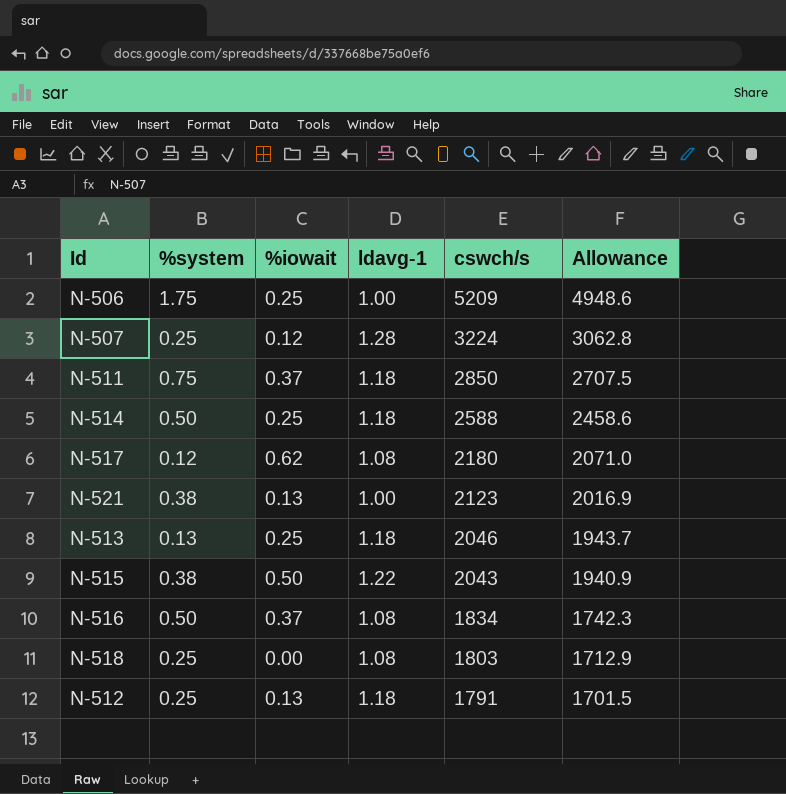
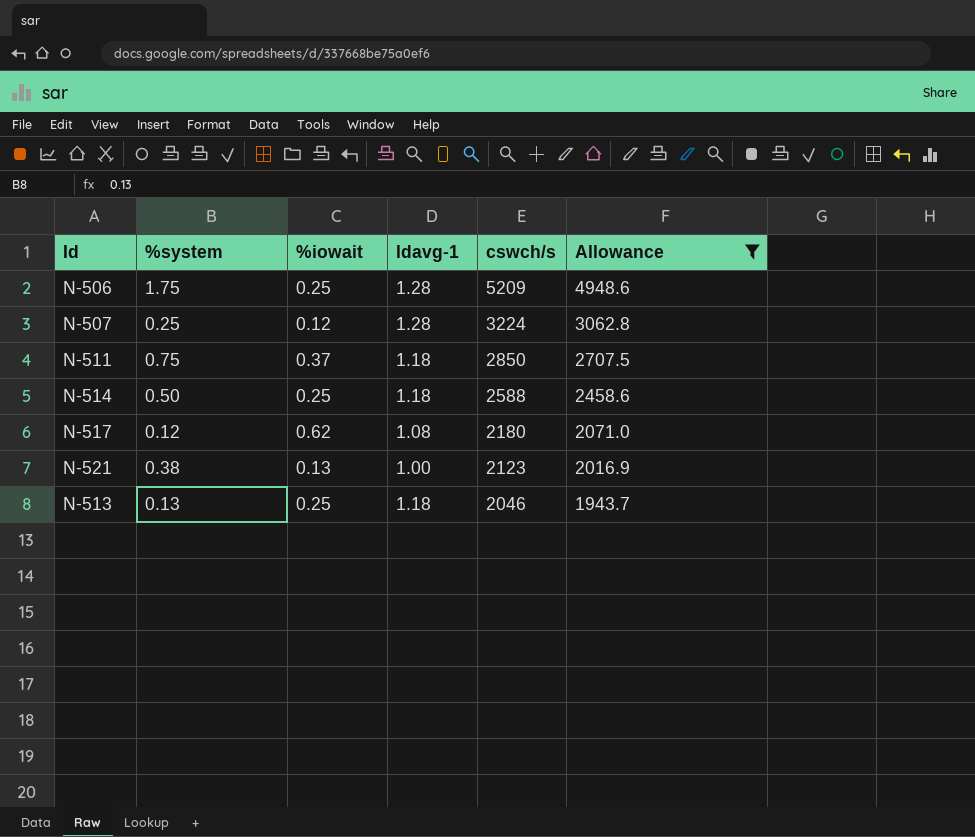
filter: none -> Allowance >= 1943.7
N-506 | ldavg-1: 1.00 -> 1.28

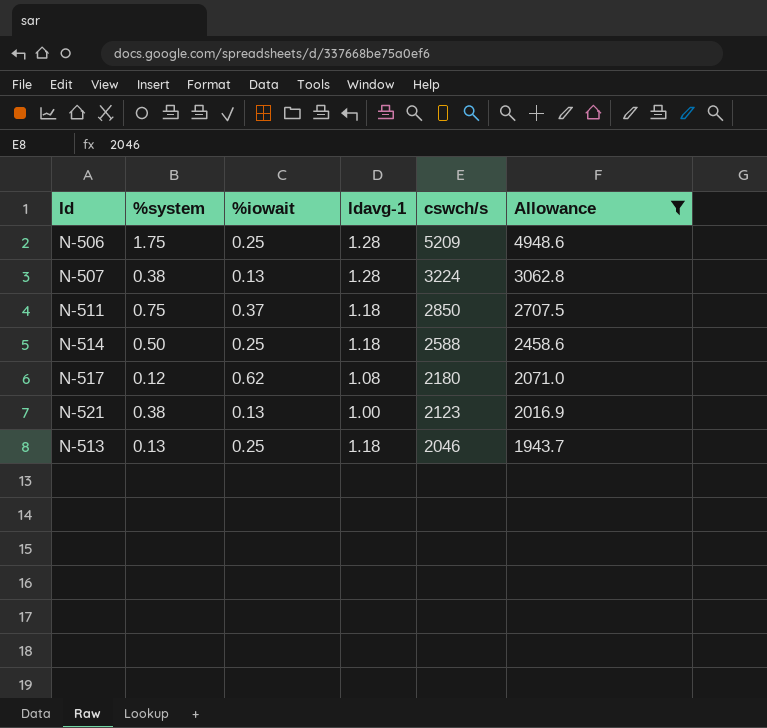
N-507 | %system: 0.25 -> 0.38
N-507 | %iowait: 0.12 -> 0.13

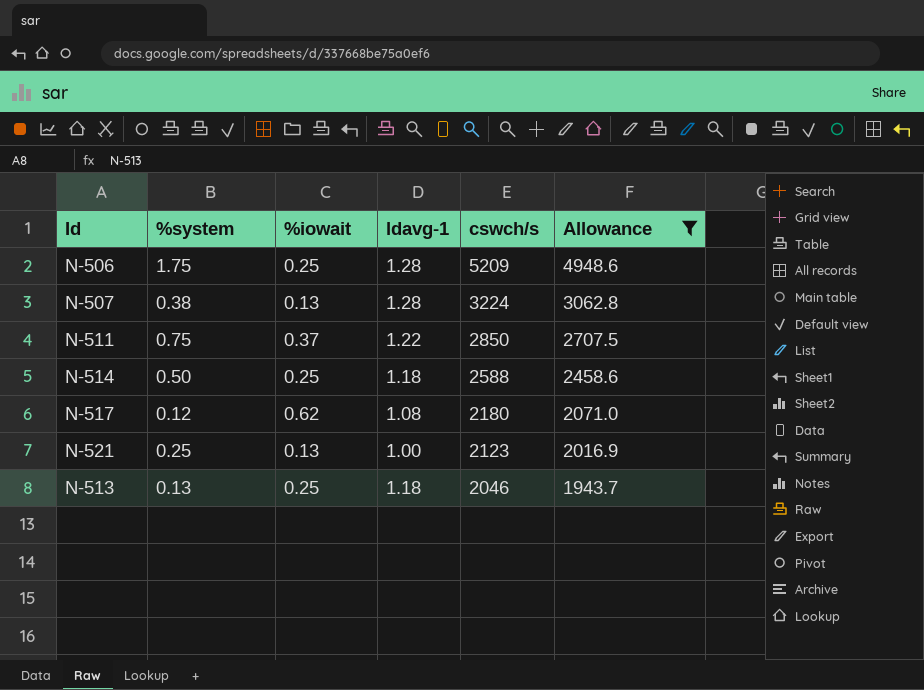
N-511 | ldavg-1: 1.18 -> 1.22
N-521 | %system: 0.38 -> 0.25

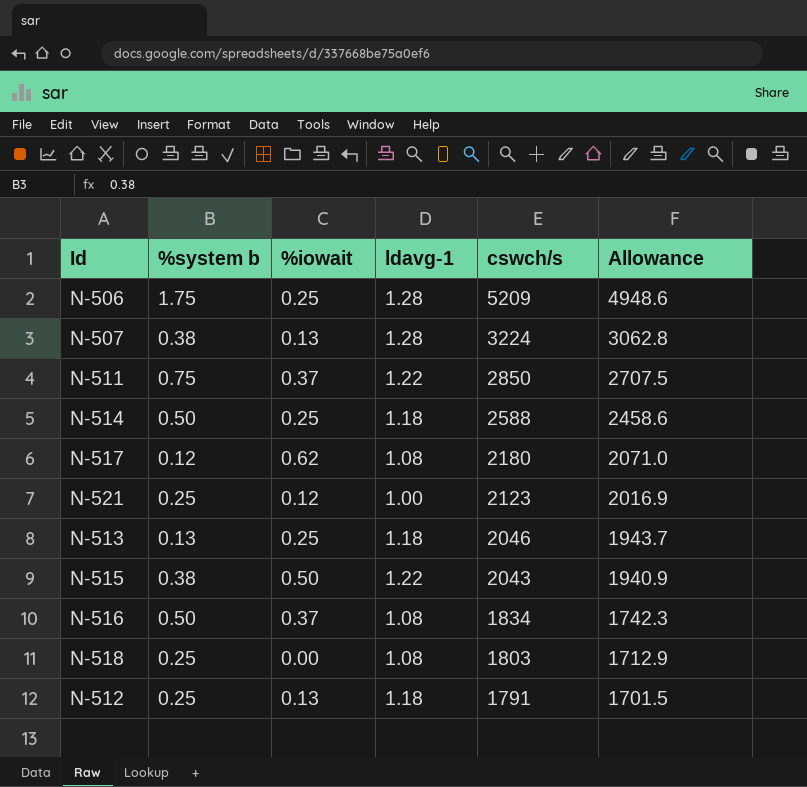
filter: Allowance >= 1943.7 -> none
column name: %system -> %system b
N-521 | %iowait: 0.13 -> 0.12

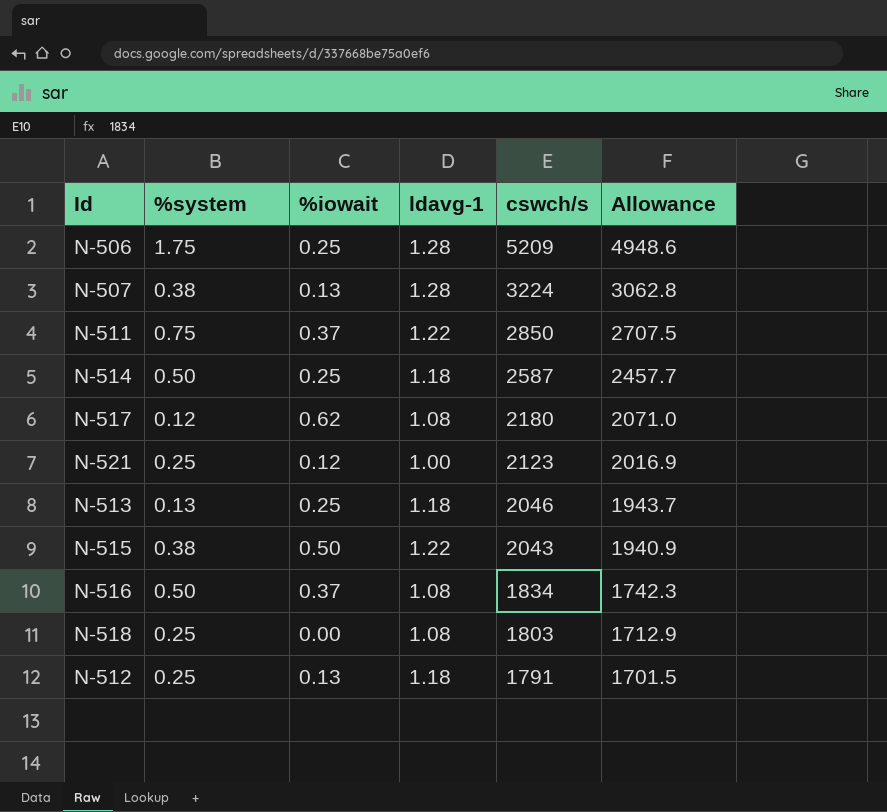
column name: %system b -> %system
N-514 | cswch/s: 2588 -> 2587
N-514 | Allowance: 2458.6 -> 2457.7

